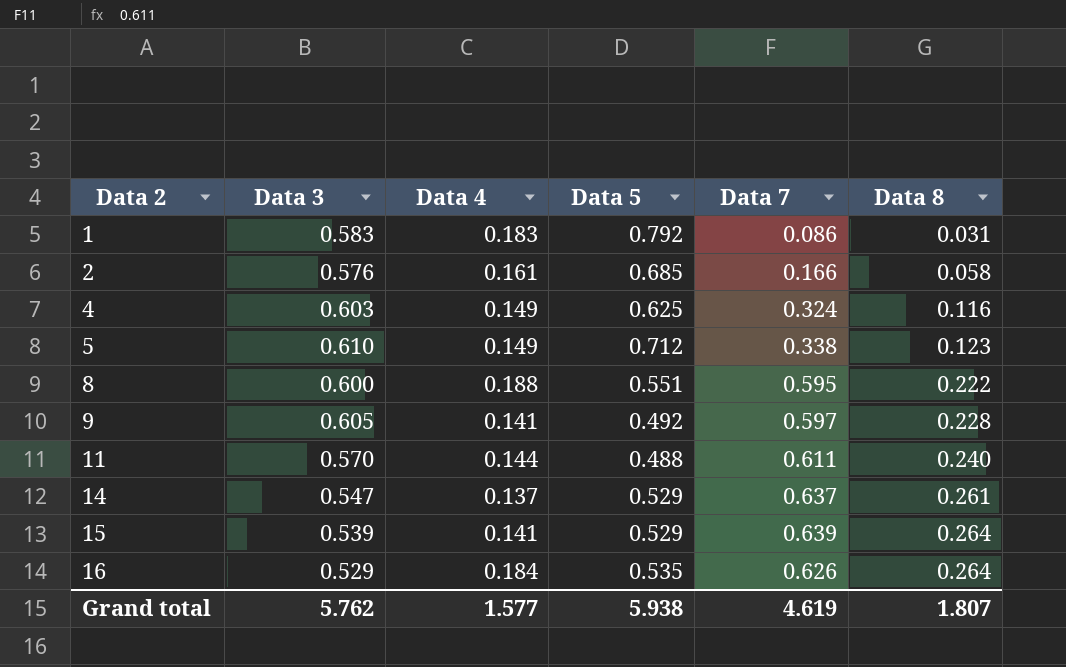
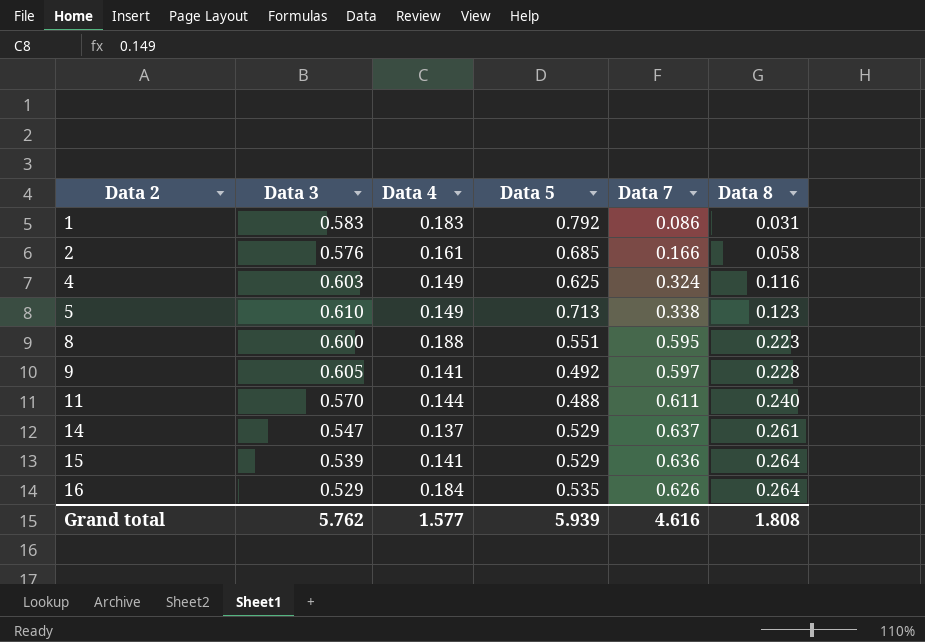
5 | Data 5: 0.712 -> 0.713
8 | Data 8: 0.222 -> 0.223
15 | Data 7: 0.639 -> 0.636
Grand total | Data 5: 5.938 -> 5.939
Grand total | Data 7: 4.619 -> 4.616
Grand total | Data 8: 1.807 -> 1.808

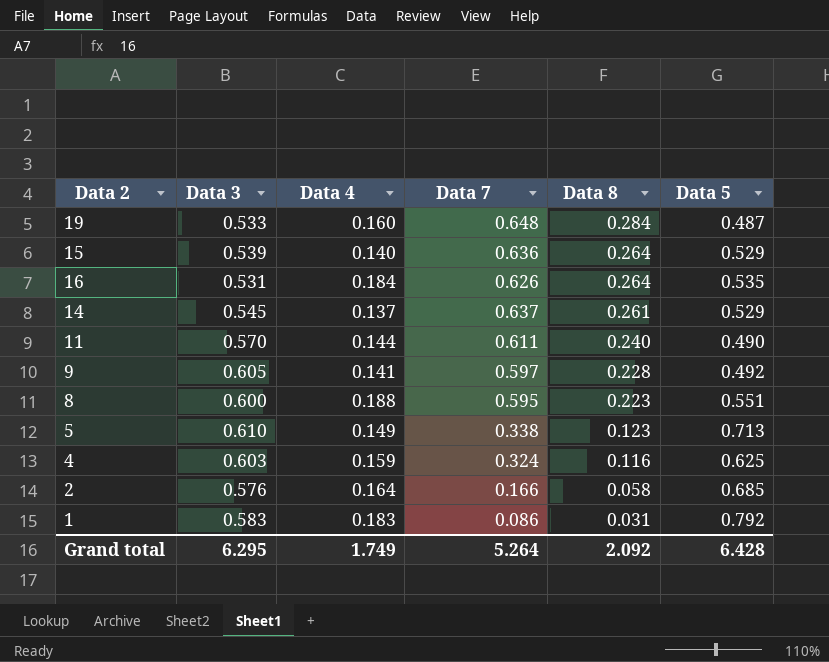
row order: Data 2 ascending -> Data 8 descending
column Data 5 | position: 4 -> 6
row 19: none -> 0.533 | 0.160 | 0.648 | 0.284 | 0.487
15 | Data 4: 0.141 -> 0.140
16 | Data 3: 0.529 -> 0.531
14 | Data 3: 0.547 -> 0.545
11 | Data 5: 0.488 -> 0.490
4 | Data 4: 0.149 -> 0.159
2 | Data 4: 0.161 -> 0.164
Grand total | Data 3: 5.762 -> 6.295
Grand total | Data 4: 1.577 -> 1.749
Grand total | Data 7: 4.616 -> 5.264
Grand total | Data 8: 1.808 -> 2.092
Grand total | Data 5: 5.939 -> 6.428

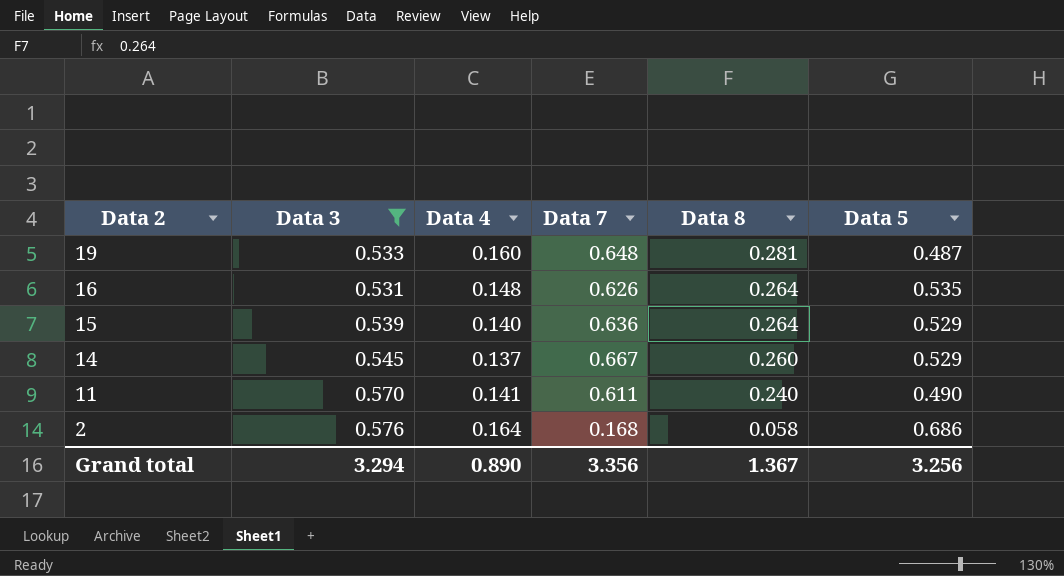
filter: none -> Data 3 <= 0.576
row order: Data 8 descending -> Data 2 descending
19 | Data 8: 0.284 -> 0.281
16 | Data 4: 0.184 -> 0.148
14 | Data 7: 0.637 -> 0.667
14 | Data 8: 0.261 -> 0.260
11 | Data 4: 0.144 -> 0.141
2 | Data 7: 0.166 -> 0.168
2 | Data 5: 0.685 -> 0.686
Grand total | Data 3: 6.295 -> 3.294
Grand total | Data 4: 1.749 -> 0.890
Grand total | Data 7: 5.264 -> 3.356
Grand total | Data 8: 2.092 -> 1.367
Grand total | Data 5: 6.428 -> 3.256

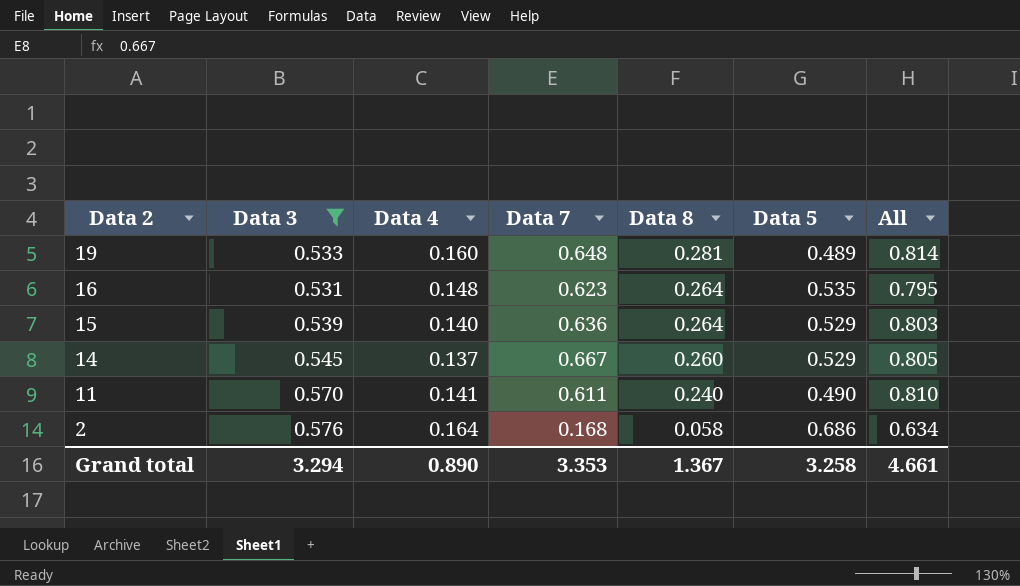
column All | formula: none -> [Data 3] + [Data 8]
19 | Data 5: 0.487 -> 0.489
16 | Data 7: 0.626 -> 0.623
Grand total | Data 7: 3.356 -> 3.353
Grand total | Data 5: 3.256 -> 3.258

